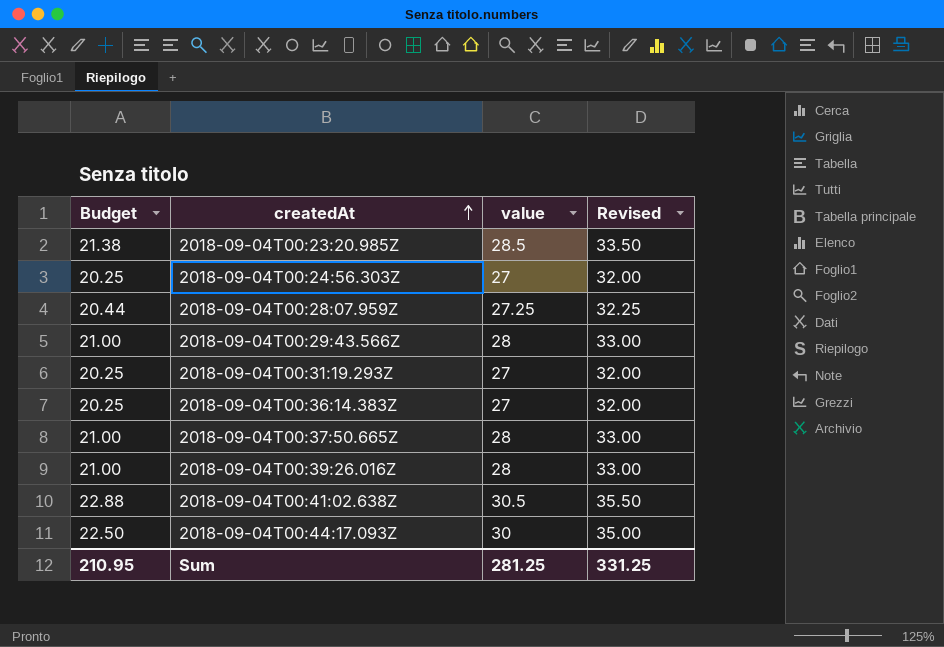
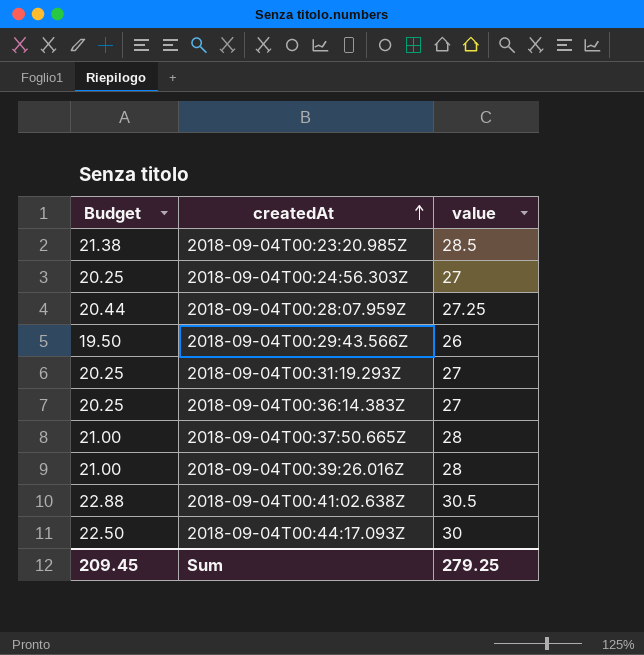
column Revised | formula: [value] + 5 -> none
2018-09-04T00:29:43.566Z | Budget: 21.00 -> 19.50
2018-09-04T00:29:43.566Z | value: 28 -> 26
Sum | Budget: 210.95 -> 209.45
Sum | value: 281.25 -> 279.25

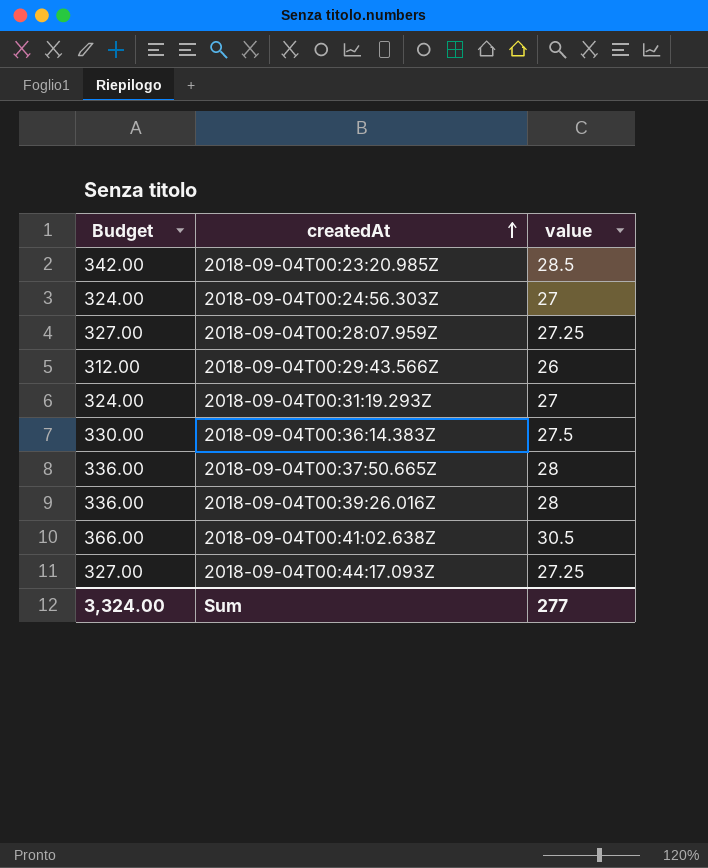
column Budget | formula: [value] * 0.75 -> [value] * 12
2018-09-04T00:36:14.383Z | value: 27 -> 27.5
2018-09-04T00:44:17.093Z | value: 30 -> 27.25
Sum | Budget: 209.45 -> 3,324.00
Sum | value: 279.25 -> 277

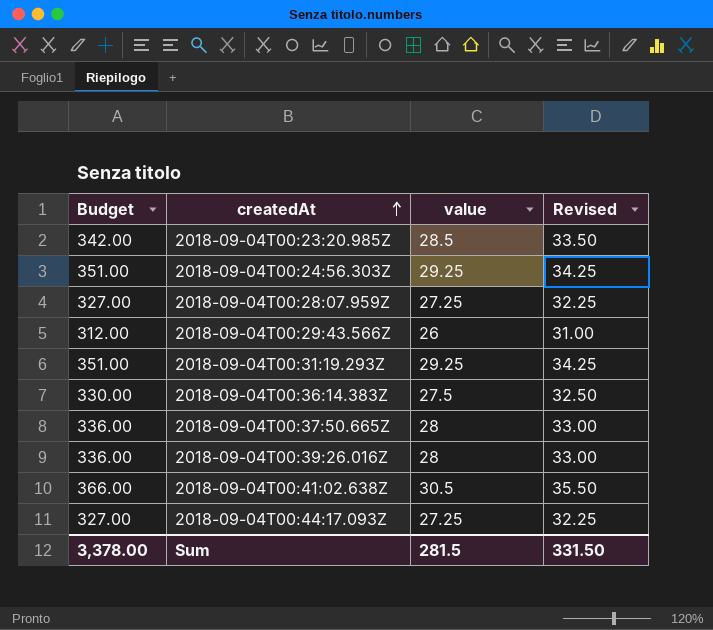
column Revised | formula: none -> [value] + 5
2018-09-04T00:24:56.303Z | Budget: 324.00 -> 351.00
2018-09-04T00:24:56.303Z | value: 27 -> 29.25
2018-09-04T00:31:19.293Z | Budget: 324.00 -> 351.00
2018-09-04T00:31:19.293Z | value: 27 -> 29.25
Sum | Budget: 3,324.00 -> 3,378.00
Sum | value: 277 -> 281.5

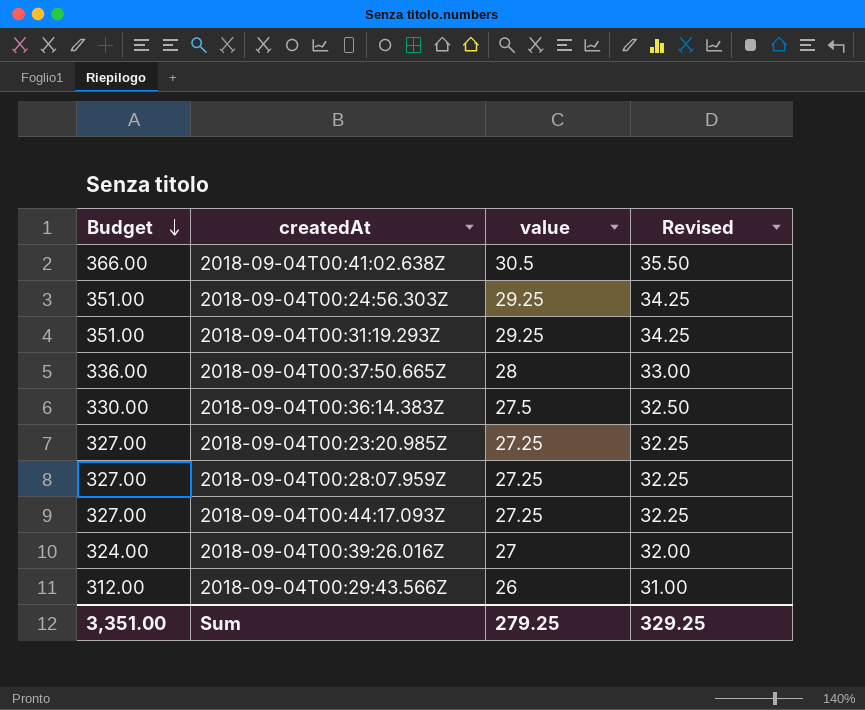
row order: createdAt ascending -> Budget descending
2018-09-04T00:23:20.985Z | Budget: 342.00 -> 327.00
2018-09-04T00:23:20.985Z | value: 28.5 -> 27.25
2018-09-04T00:23:20.985Z | Revised: 33.50 -> 32.25
2018-09-04T00:39:26.016Z | Budget: 336.00 -> 324.00
2018-09-04T00:39:26.016Z | value: 28 -> 27
2018-09-04T00:39:26.016Z | Revised: 33.00 -> 32.00
Sum | Budget: 3,378.00 -> 3,351.00
Sum | value: 281.5 -> 279.25
Sum | Revised: 331.50 -> 329.25

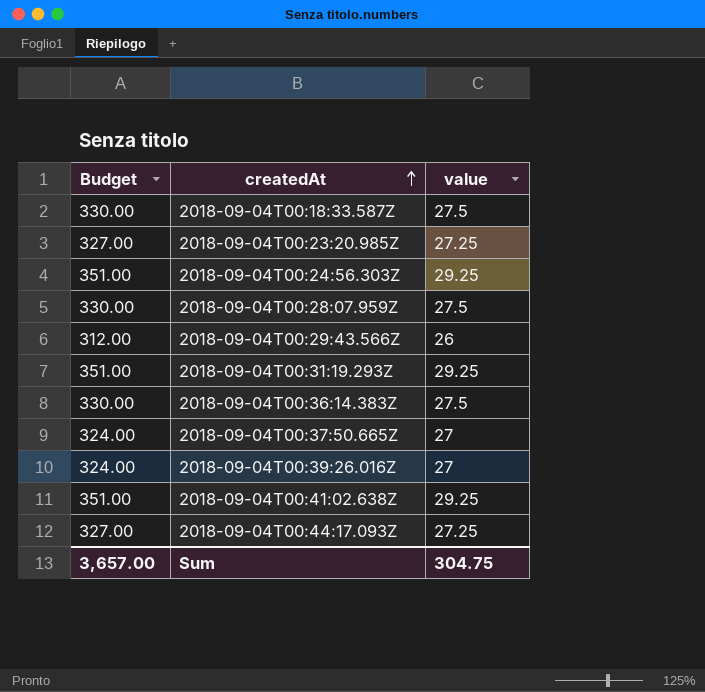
row order: Budget descending -> createdAt ascending
column Revised | formula: [value] + 5 -> none
row 2018-09-04T00:18:33.587Z: none -> 330.00 | 27.5
2018-09-04T00:28:07.959Z | Budget: 327.00 -> 330.00
2018-09-04T00:28:07.959Z | value: 27.25 -> 27.5
2018-09-04T00:37:50.665Z | Budget: 336.00 -> 324.00
2018-09-04T00:37:50.665Z | value: 28 -> 27
2018-09-04T00:41:02.638Z | Budget: 366.00 -> 351.00
2018-09-04T00:41:02.638Z | value: 30.5 -> 29.25
Sum | Budget: 3,351.00 -> 3,657.00
Sum | value: 279.25 -> 304.75

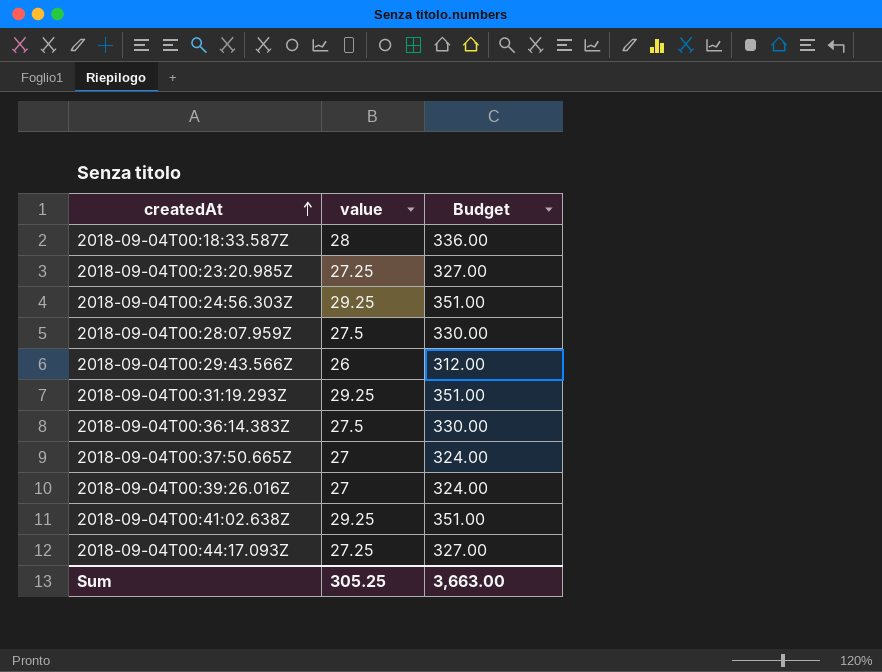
column Budget | position: 1 -> 3
2018-09-04T00:18:33.587Z | value: 27.5 -> 28
2018-09-04T00:18:33.587Z | Budget: 330.00 -> 336.00
Sum | value: 304.75 -> 305.25
Sum | Budget: 3,657.00 -> 3,663.00

